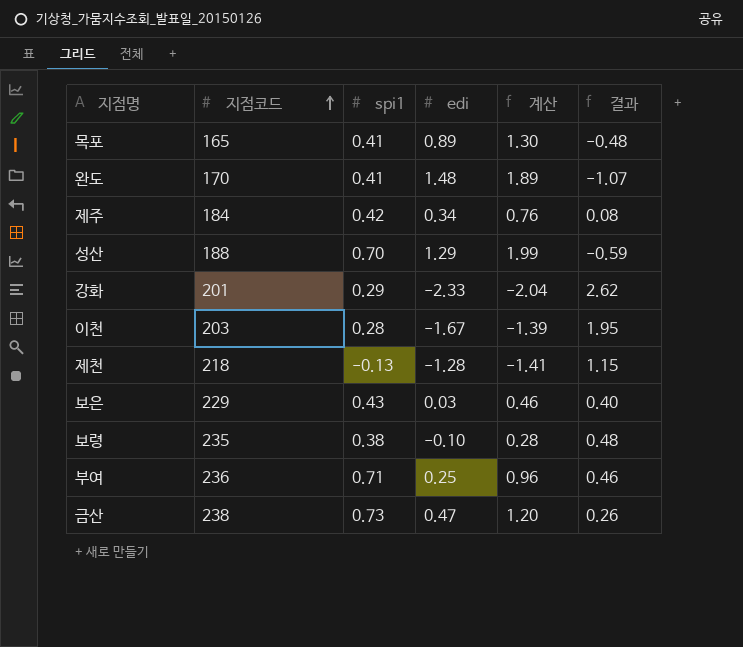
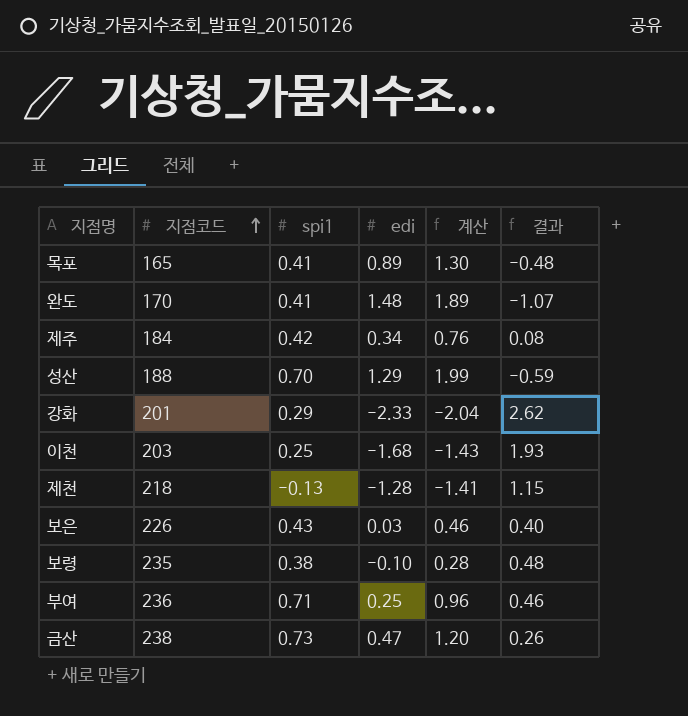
이천 | spi1: 0.28 -> 0.25
이천 | edi: -1.67 -> -1.68
이천 | 계산: -1.39 -> -1.43
이천 | 결과: 1.95 -> 1.93
보은 | 지점코드: 229 -> 226

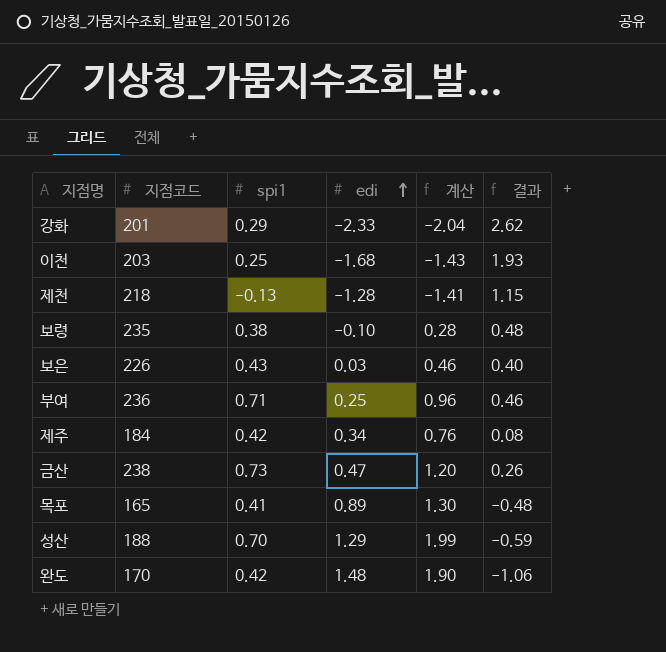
row order: 지점코드 ascending -> edi ascending
완도 | spi1: 0.41 -> 0.42
완도 | 계산: 1.89 -> 1.90
완도 | 결과: -1.07 -> -1.06

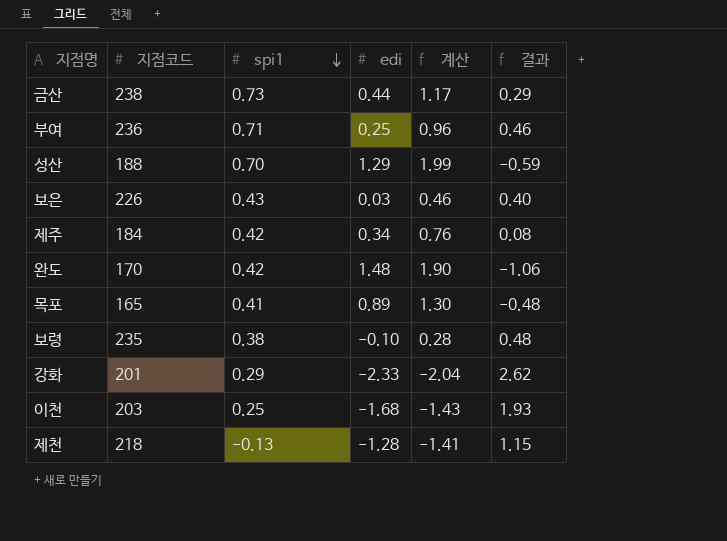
row order: edi ascending -> spi1 descending
금산 | edi: 0.47 -> 0.44
금산 | 계산: 1.20 -> 1.17
금산 | 결과: 0.26 -> 0.29

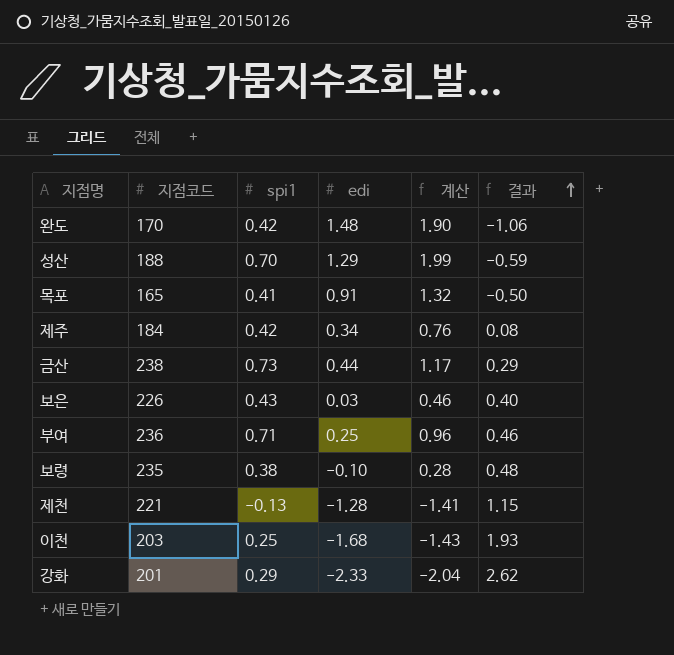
row order: spi1 descending -> 결과 ascending
목포 | edi: 0.89 -> 0.91
목포 | 계산: 1.30 -> 1.32
목포 | 결과: -0.48 -> -0.50
제천 | 지점코드: 218 -> 221

